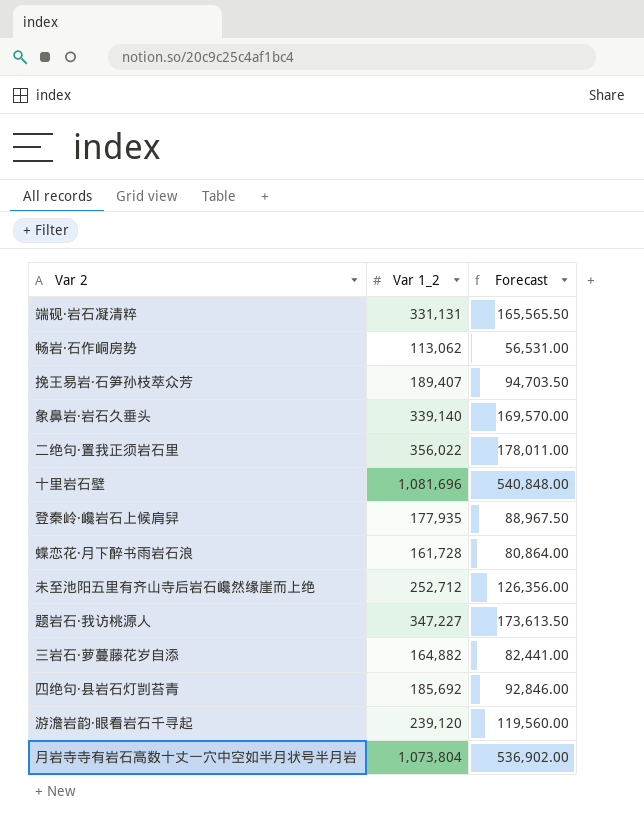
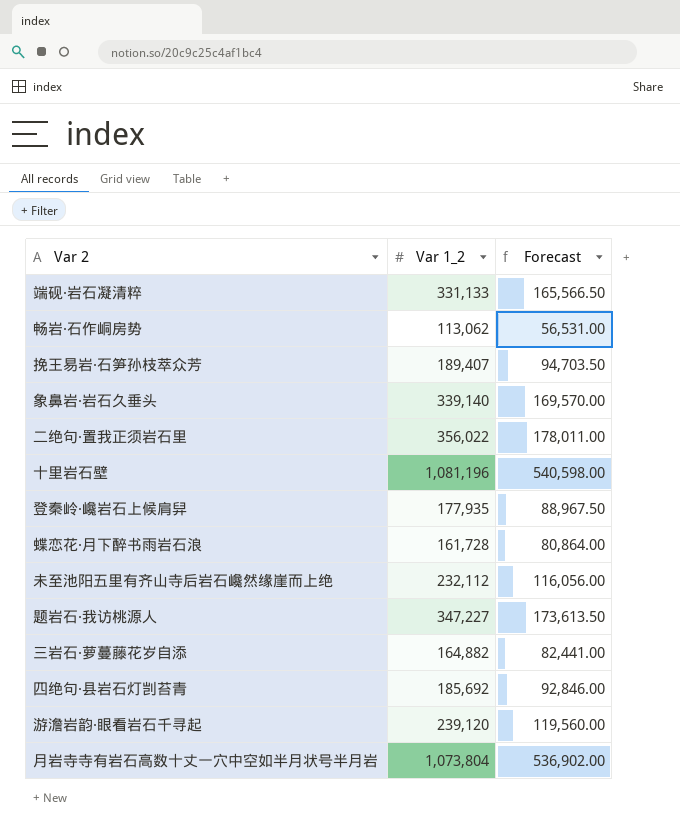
端砚·岩石凝清粹 | Var 1_2: 331,131 -> 331,133
端砚·岩石凝清粹 | Forecast: 165,565.50 -> 165,566.50
十里岩石壁 | Var 1_2: 1,081,696 -> 1,081,196
十里岩石壁 | Forecast: 540,848.00 -> 540,598.00
未至池阳五里有齐山寺后岩石巉然缘崖而上绝 | Var 1_2: 252,712 -> 232,112
未至池阳五里有齐山寺后岩石巉然缘崖而上绝 | Forecast: 126,356.00 -> 116,056.00

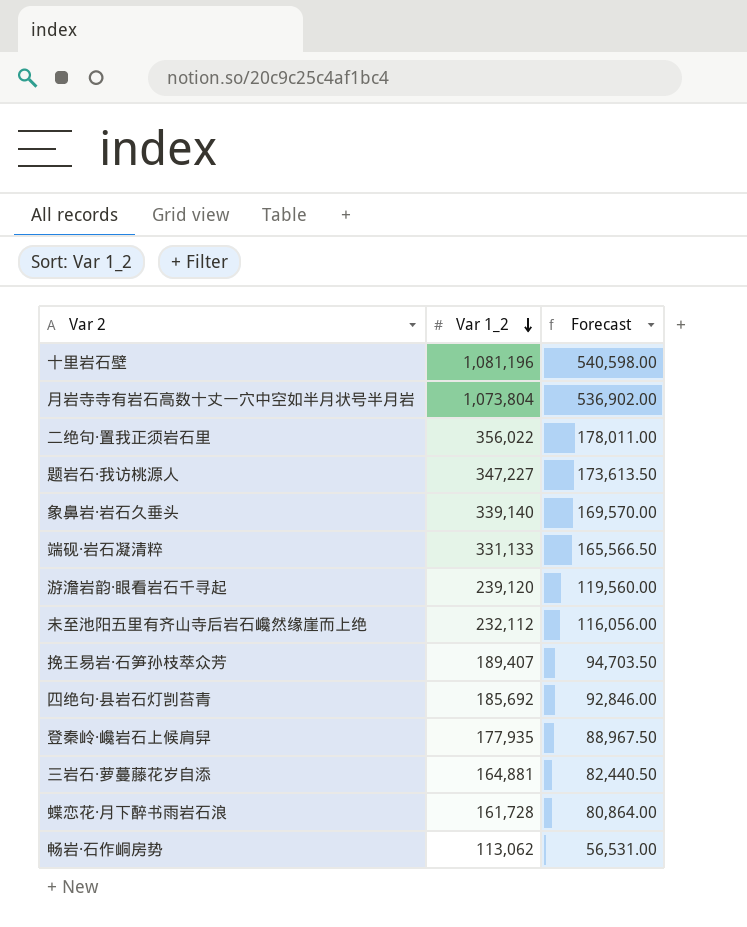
row order: none -> Var 1_2 descending
三岩石·萝蔓藤花岁自添 | Var 1_2: 164,882 -> 164,881
三岩石·萝蔓藤花岁自添 | Forecast: 82,441.00 -> 82,440.50

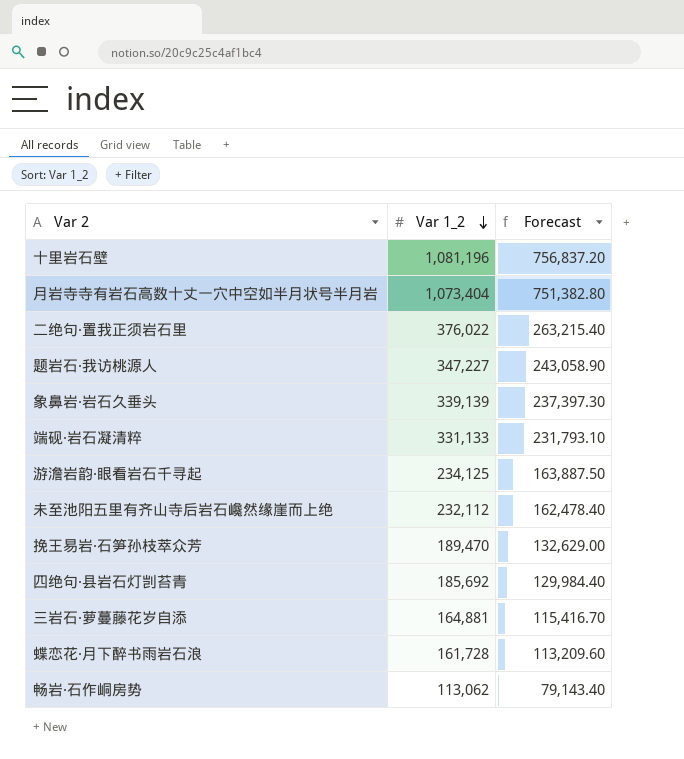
column Forecast | formula: [Var 1_2] * 0.5 -> [Var 1_2] * 0.7
row 登秦岭·巉岩石上候肩舁: 177,935 | 88,967.50 -> none
月岩寺寺有岩石高数十丈一穴中空如半月状号半月岩 | Var 1_2: 1,073,804 -> 1,073,404
二绝句·置我正须岩石里 | Var 1_2: 356,022 -> 376,022
象鼻岩·岩石久垂头 | Var 1_2: 339,140 -> 339,139
游澹岩韵·眼看岩石千寻起 | Var 1_2: 239,120 -> 234,125
挽王易岩·石笋孙枝萃众芳 | Var 1_2: 189,407 -> 189,470

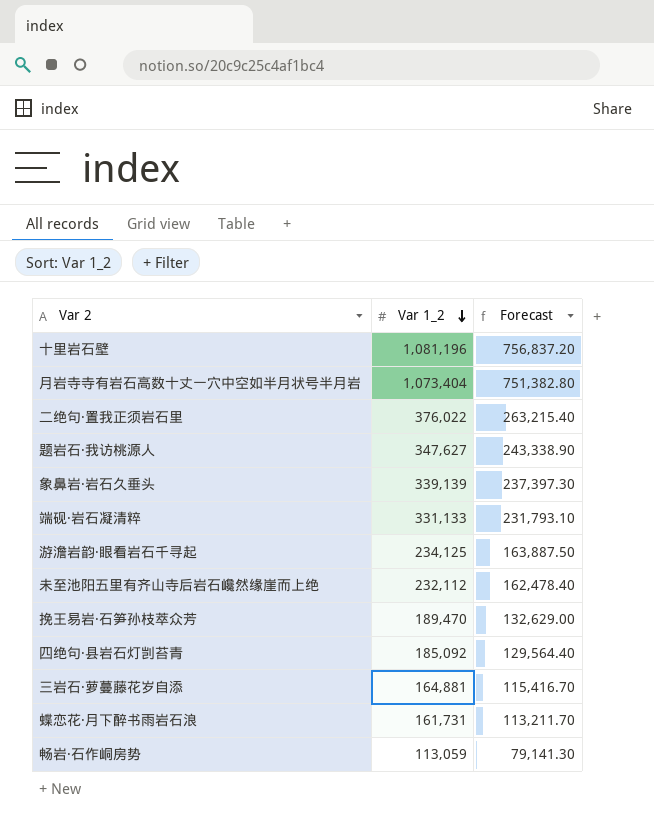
题岩石·我访桃源人 | Var 1_2: 347,227 -> 347,627
题岩石·我访桃源人 | Forecast: 243,058.90 -> 243,338.90
四绝句·县岩石灯剀苔青 | Var 1_2: 185,692 -> 185,092
四绝句·县岩石灯剀苔青 | Forecast: 129,984.40 -> 129,564.40
蝶恋花·月下醉书雨岩石浪 | Var 1_2: 161,728 -> 161,731
蝶恋花·月下醉书雨岩石浪 | Forecast: 113,209.60 -> 113,211.70
畅岩·石作峒房势 | Var 1_2: 113,062 -> 113,059
畅岩·石作峒房势 | Forecast: 79,143.40 -> 79,141.30

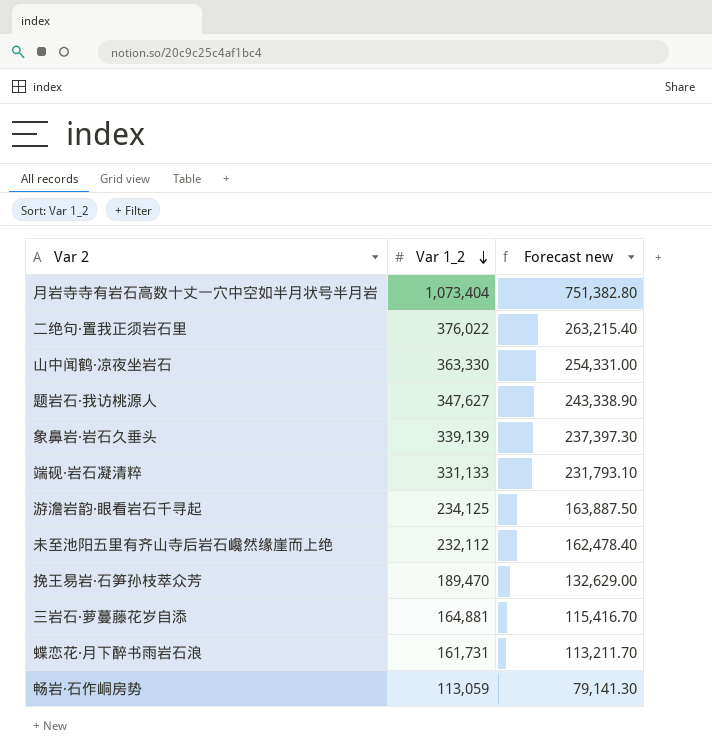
column name: Forecast -> Forecast new
row 十里岩石壁: 1,081,196 | 756,837.20 -> none
row 四绝句·县岩石灯剀苔青: 185,092 | 129,564.40 -> none
row 山中闻鹤·凉夜坐岩石: none -> 363,330 | 254,331.00

